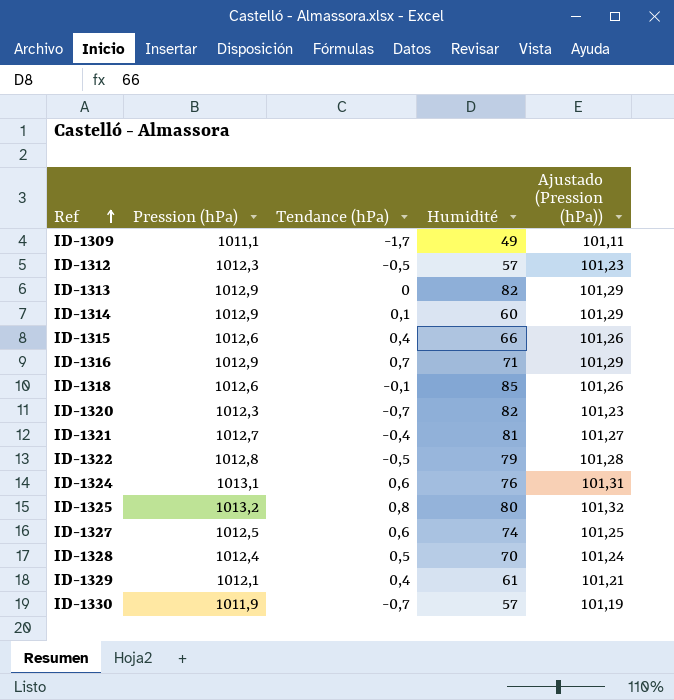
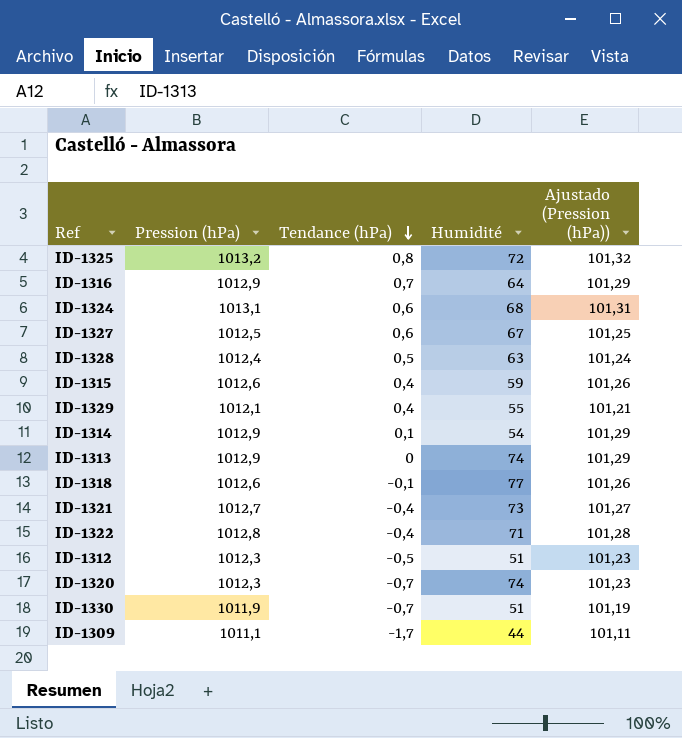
row order: Ref ascending -> Tendance (hPa) descending
ID-1325 | Humidité: 80 -> 72
ID-1316 | Humidité: 71 -> 64
ID-1324 | Humidité: 76 -> 68
ID-1327 | Humidité: 74 -> 67
ID-1328 | Humidité: 70 -> 63
ID-1315 | Humidité: 66 -> 59
ID-1329 | Humidité: 61 -> 55
ID-1314 | Humidité: 60 -> 54
ID-1313 | Humidité: 82 -> 74
ID-1318 | Humidité: 85 -> 77
ID-1321 | Humidité: 81 -> 73
ID-1322 | Tendance (hPa): -0,5 -> -0,4
ID-1322 | Humidité: 79 -> 71
ID-1312 | Humidité: 57 -> 51
ID-1320 | Humidité: 82 -> 74
ID-1330 | Humidité: 57 -> 51
ID-1309 | Humidité: 49 -> 44

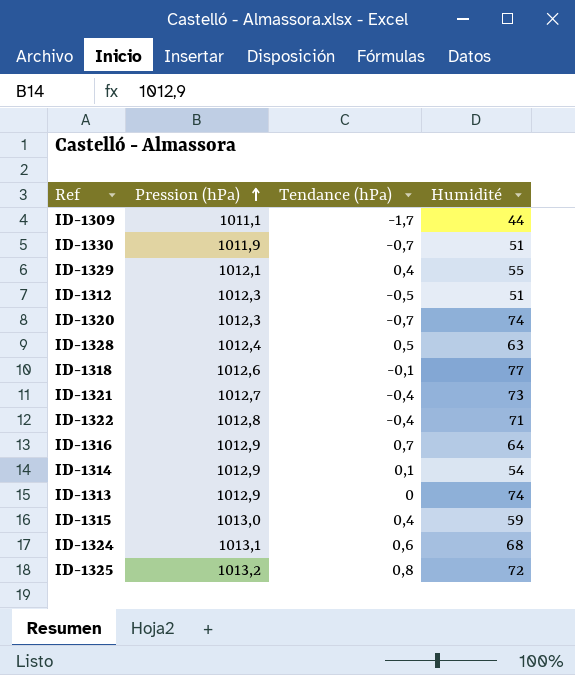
row order: Tendance (hPa) descending -> Pression (hPa) ascending
column Ajustado (Pression (hPa)) | formula: [Pression (hPa)] * 0,1 -> none
row ID-1327: 1012,5 | 0,6 | 67 | 101,25 -> none
ID-1315 | Pression (hPa): 1012,6 -> 1013,0

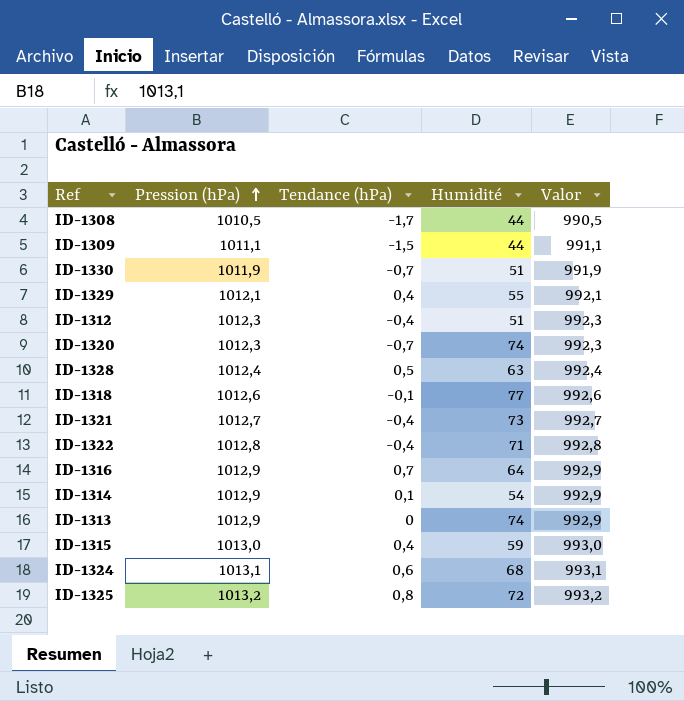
column Valor | formula: none -> [Pression (hPa)] - 20
row ID-1308: none -> 1010,5 | -1,7 | 44 | 990,5
ID-1309 | Tendance (hPa): -1,7 -> -1,5
ID-1312 | Tendance (hPa): -0,5 -> -0,4

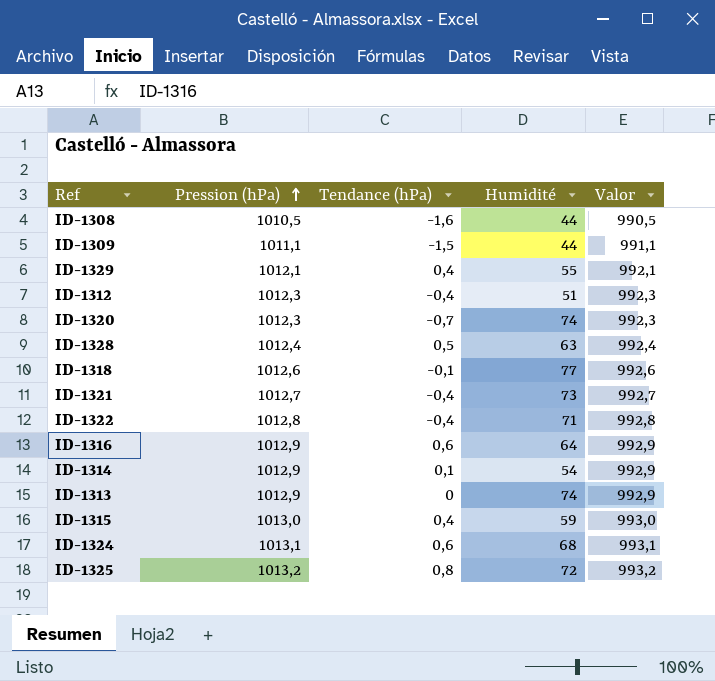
row ID-1330: 1011,9 | -0,7 | 51 | 991,9 -> none
ID-1308 | Tendance (hPa): -1,7 -> -1,6
ID-1316 | Tendance (hPa): 0,7 -> 0,6

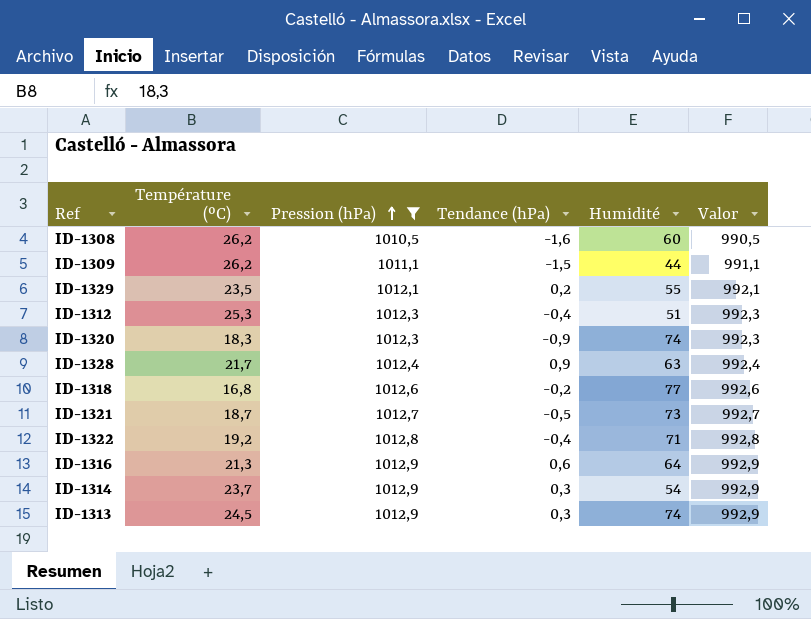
filter: none -> Pression (hPa) <= 1012,9
column Température (ºC) | position: none -> 2
ID-1308 | Humidité: 44 -> 60
ID-1329 | Tendance (hPa): 0,4 -> 0,2
ID-1320 | Tendance (hPa): -0,7 -> -0,9
ID-1328 | Tendance (hPa): 0,5 -> 0,9
ID-1318 | Tendance (hPa): -0,1 -> -0,2
ID-1321 | Tendance (hPa): -0,4 -> -0,5
ID-1314 | Tendance (hPa): 0,1 -> 0,3
ID-1313 | Tendance (hPa): 0 -> 0,3

